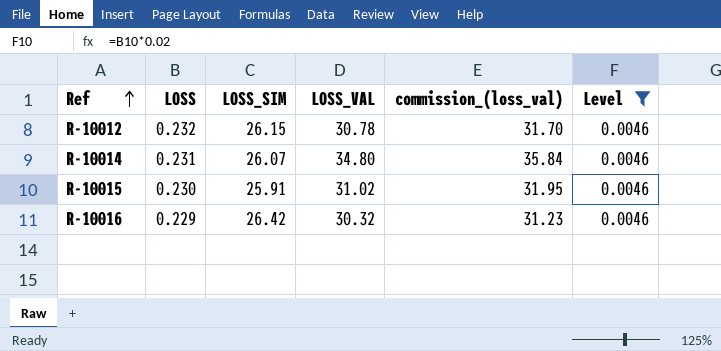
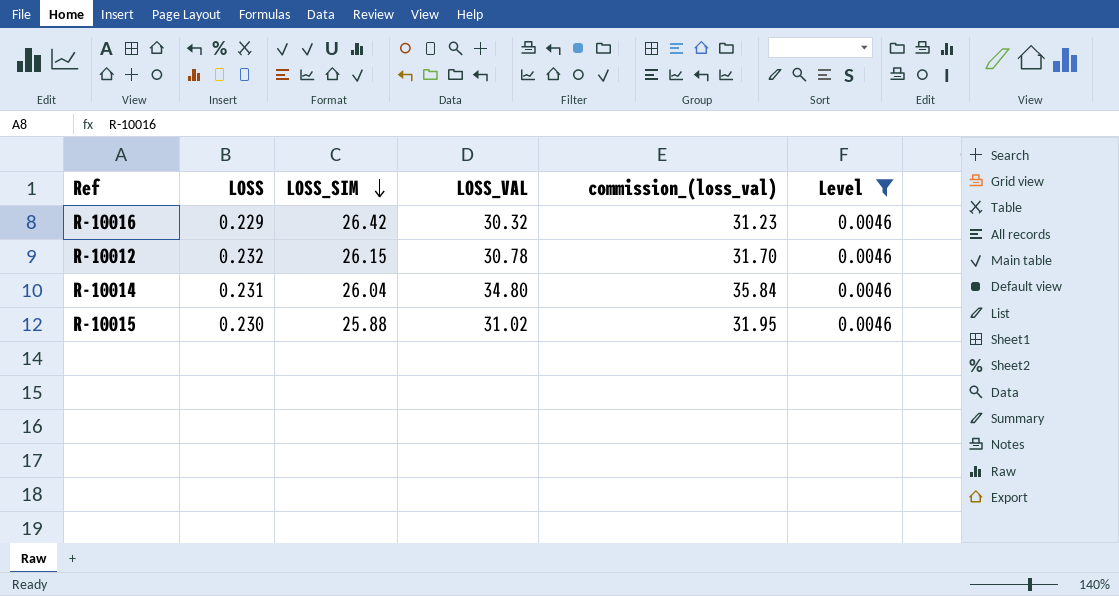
row order: Ref ascending -> LOSS_SIM descending
R-10014 | LOSS_SIM: 26.07 -> 26.04
R-10015 | LOSS_SIM: 25.91 -> 25.88

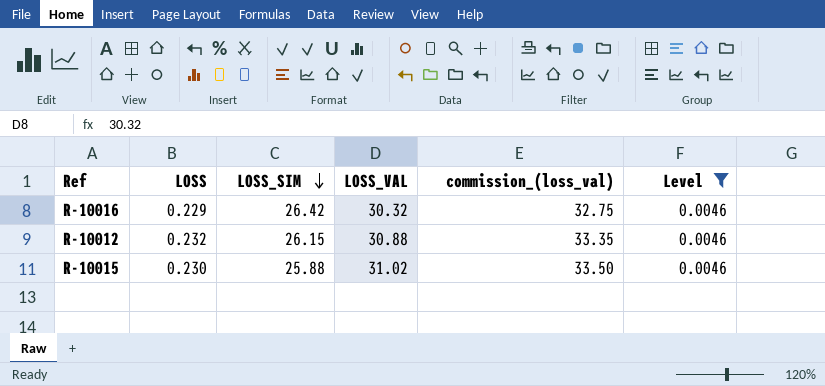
column commission_(loss_val) | formula: [LOSS_VAL] * 1.03 -> [LOSS_VAL] * 1.08
row R-10014: 0.231 | 26.04 | 34.80 | 35.84 | 0.0046 -> none
R-10012 | LOSS_VAL: 30.78 -> 30.88

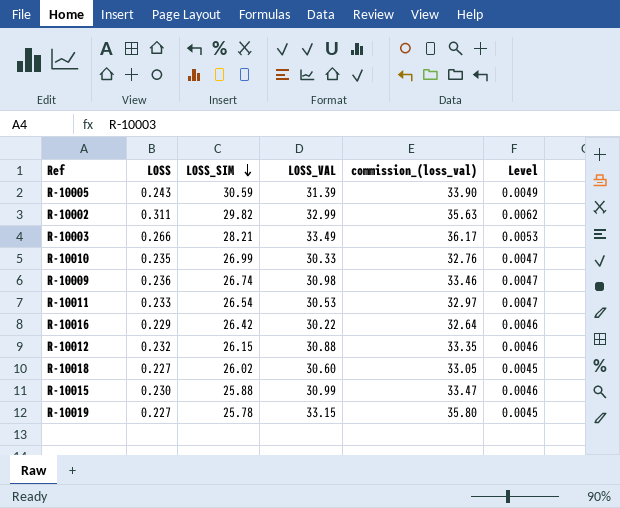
filter: Level = 0.0046 -> none
R-10016 | LOSS_VAL: 30.32 -> 30.22
R-10016 | commission_(loss_val): 32.75 -> 32.64
R-10015 | LOSS_VAL: 31.02 -> 30.99
R-10015 | commission_(loss_val): 33.50 -> 33.47

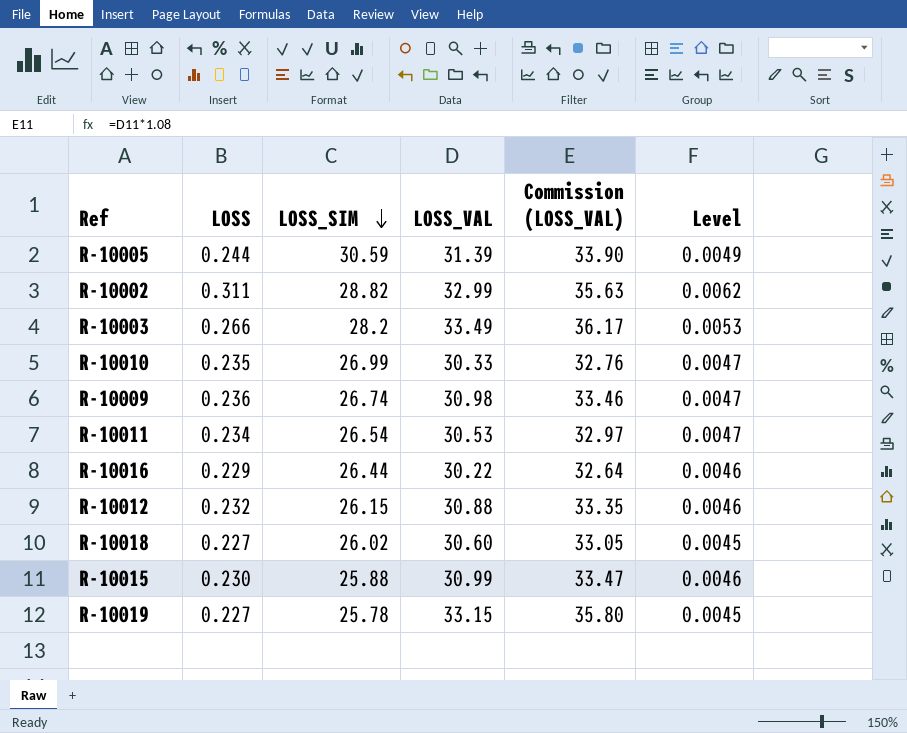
column name: commission_(loss_val) -> Commission (LOSS_VAL)
R-10005 | LOSS: 0.243 -> 0.244
R-10002 | LOSS_SIM: 29.82 -> 28.82
R-10003 | LOSS_SIM: 28.21 -> 28.2
R-10011 | LOSS: 0.233 -> 0.234
R-10016 | LOSS_SIM: 26.42 -> 26.44

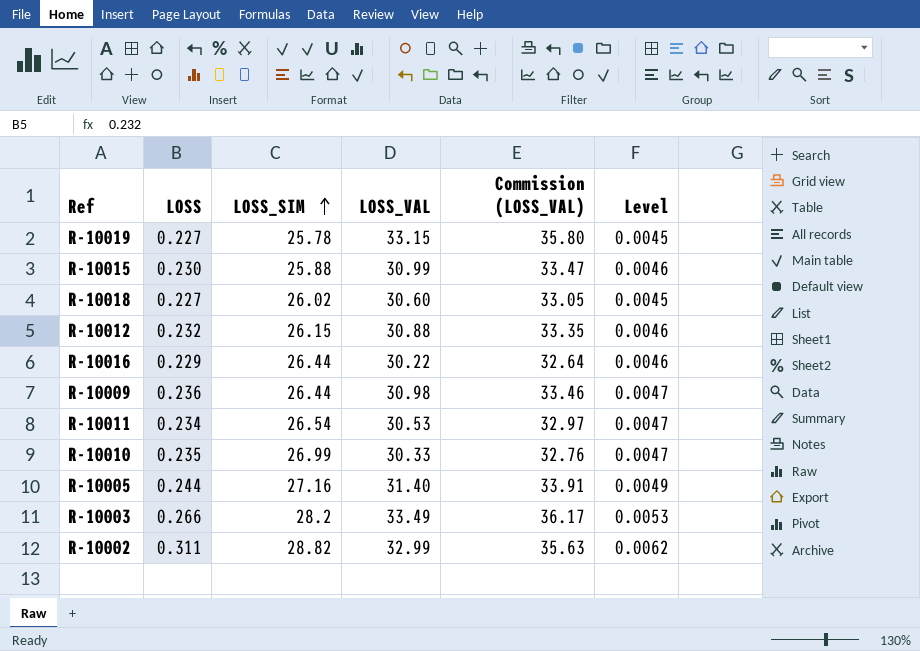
row order: LOSS_SIM descending -> LOSS_SIM ascending
R-10009 | LOSS_SIM: 26.74 -> 26.44
R-10005 | LOSS_SIM: 30.59 -> 27.16
R-10005 | LOSS_VAL: 31.39 -> 31.40
R-10005 | Commission (LOSS_VAL): 33.90 -> 33.91

